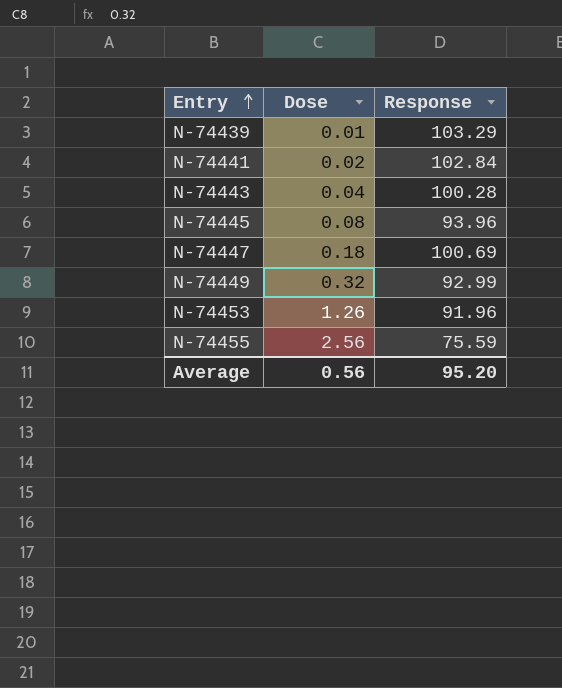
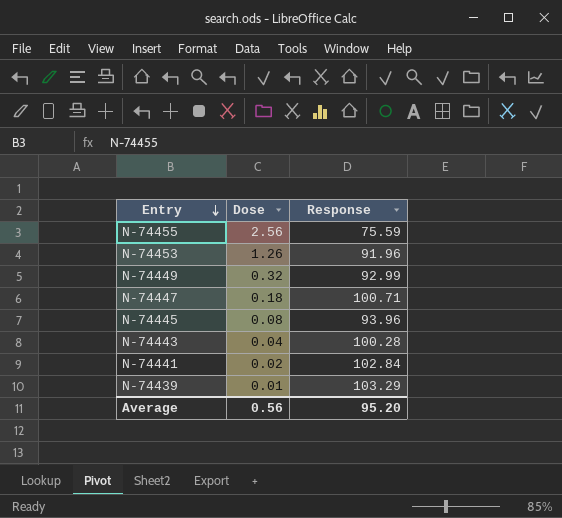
row order: Entry ascending -> Entry descending
N-74447 | Response: 100.69 -> 100.71

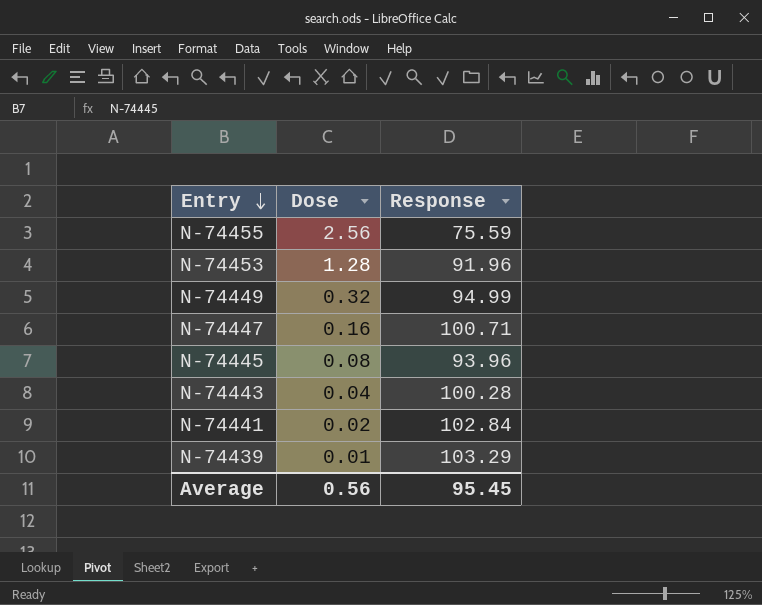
N-74453 | Dose: 1.26 -> 1.28
N-74449 | Response: 92.99 -> 94.99
N-74447 | Dose: 0.18 -> 0.16
Average | Response: 95.20 -> 95.45

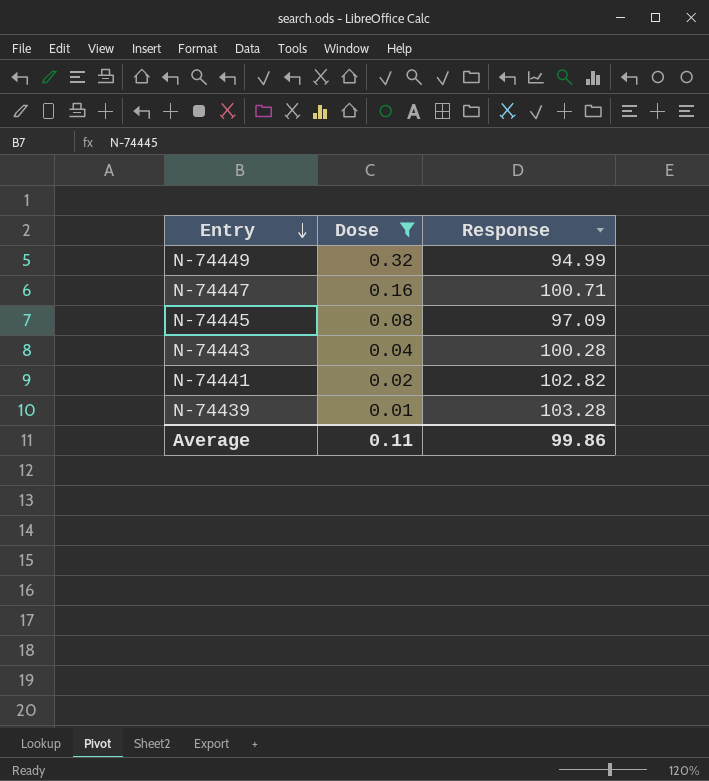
filter: none -> Dose <= 0.32
N-74445 | Response: 93.96 -> 97.09
N-74441 | Response: 102.84 -> 102.82
N-74439 | Response: 103.29 -> 103.28
Average | Dose: 0.56 -> 0.11
Average | Response: 95.45 -> 99.86

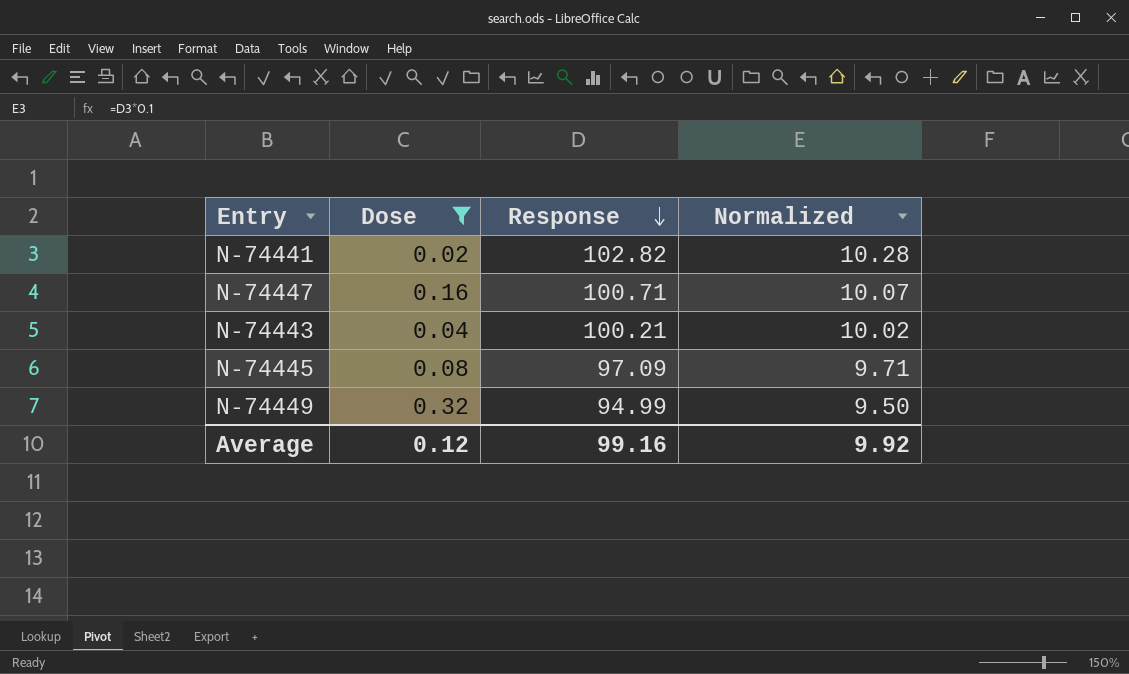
row order: Entry descending -> Response descending
column Normalized | formula: none -> [Response] * 0.1
row N-74439: 0.01 | 103.28 -> none
N-74443 | Response: 100.28 -> 100.21
Average | Dose: 0.11 -> 0.12
Average | Response: 99.86 -> 99.16

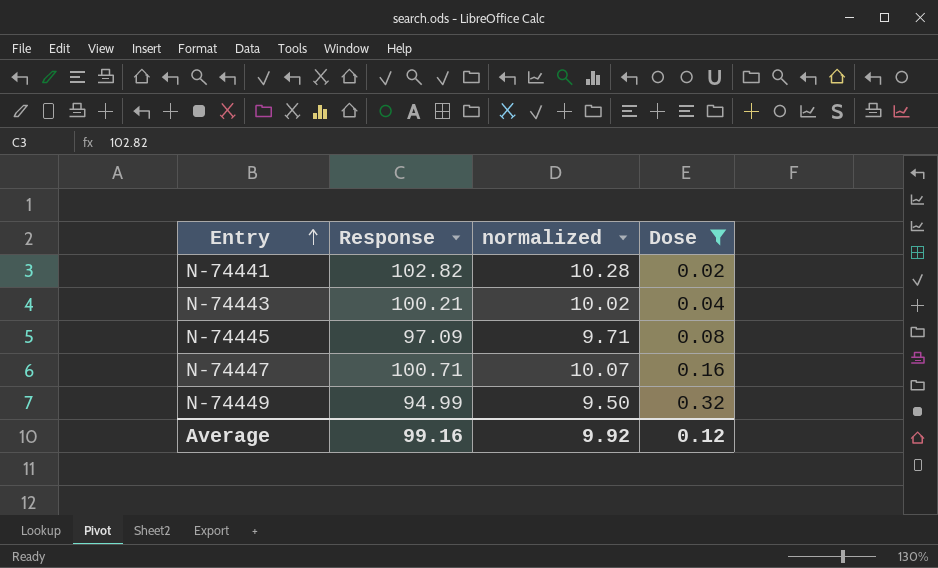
row order: Response descending -> Entry ascending
column name: Normalized -> normalized
column Dose | position: 2 -> 4

